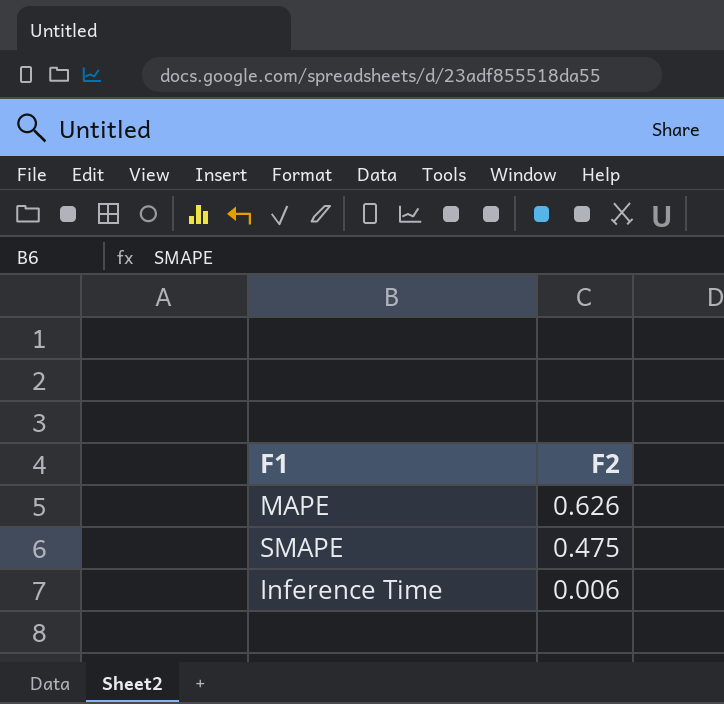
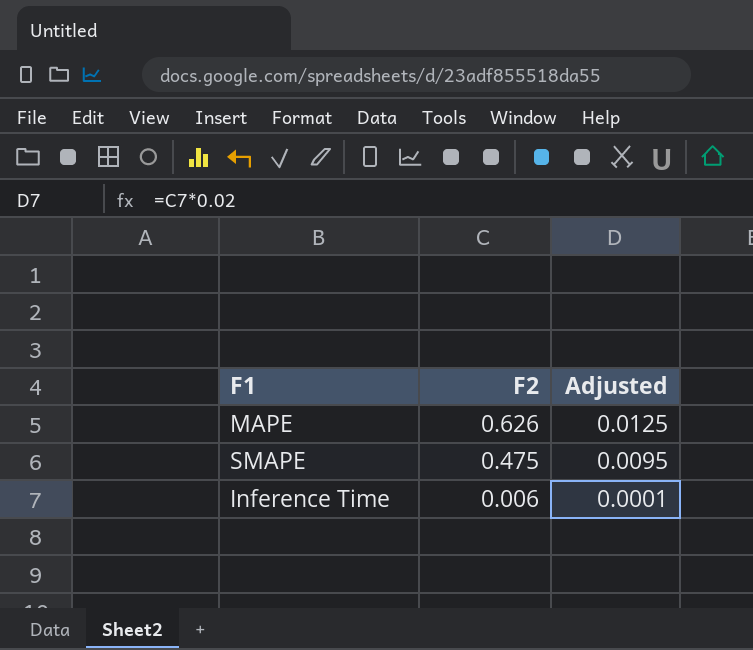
column Adjusted | formula: none -> [F2] * 0.02

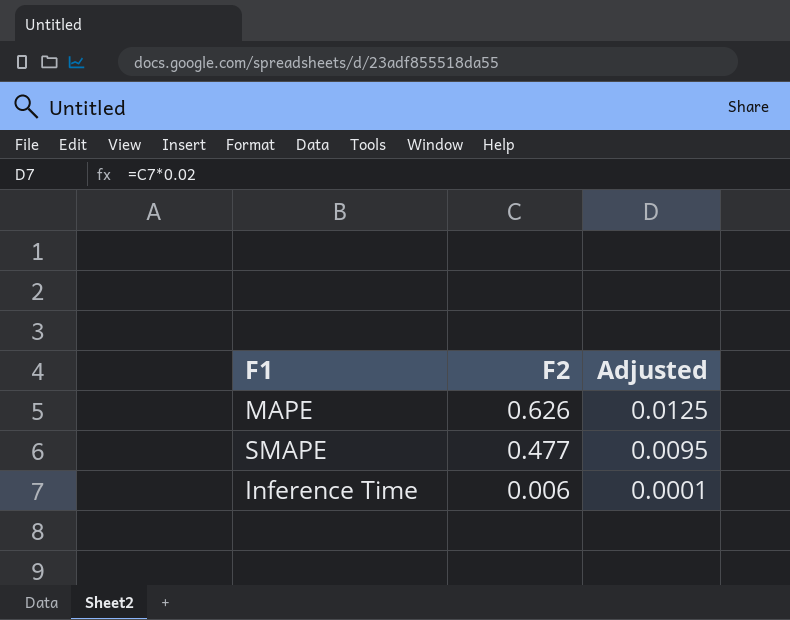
SMAPE | F2: 0.475 -> 0.477

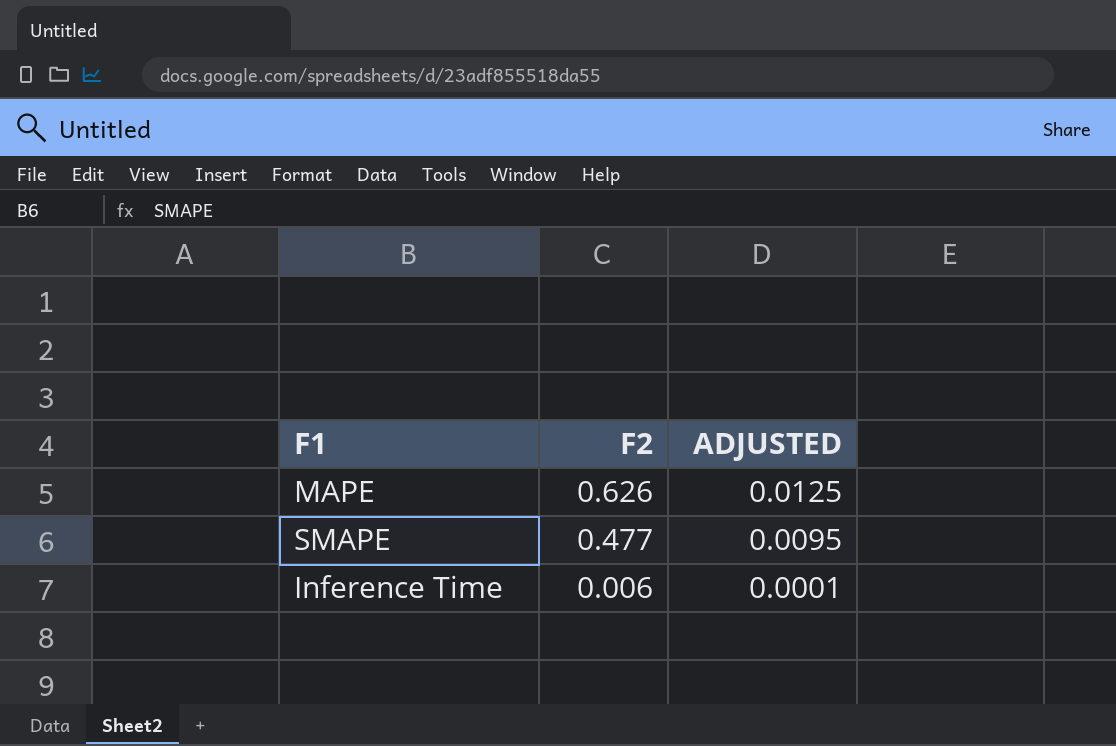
column name: Adjusted -> ADJUSTED

